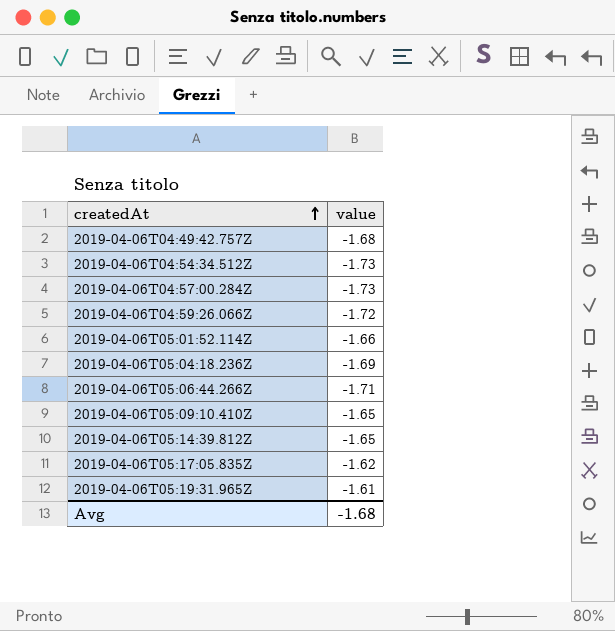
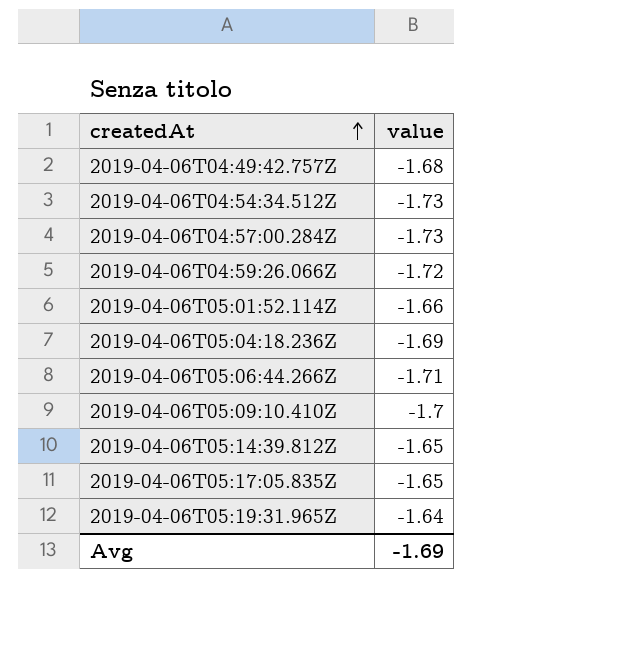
2019-04-06T05:09:10.410Z | value: -1.65 -> -1.7
2019-04-06T05:17:05.835Z | value: -1.62 -> -1.65
2019-04-06T05:19:31.965Z | value: -1.61 -> -1.64
Avg | value: -1.68 -> -1.69

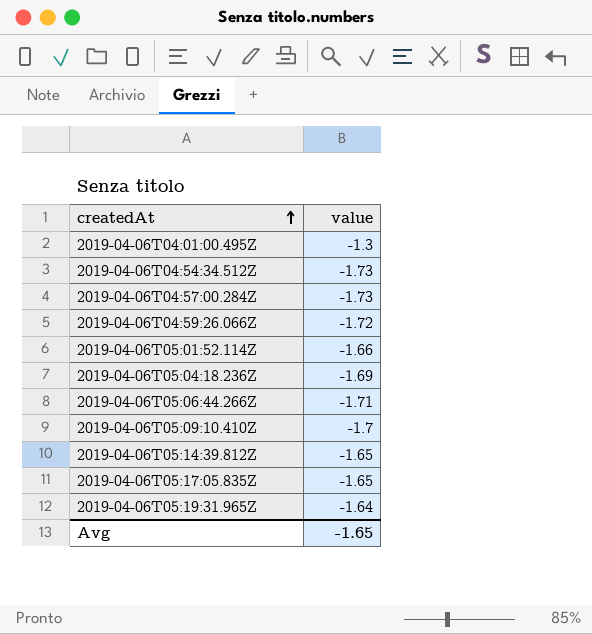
row 2019-04-06T04:49:42.757Z: -1.68 -> none
row 2019-04-06T04:01:00.495Z: none -> -1.3
Avg | value: -1.69 -> -1.65

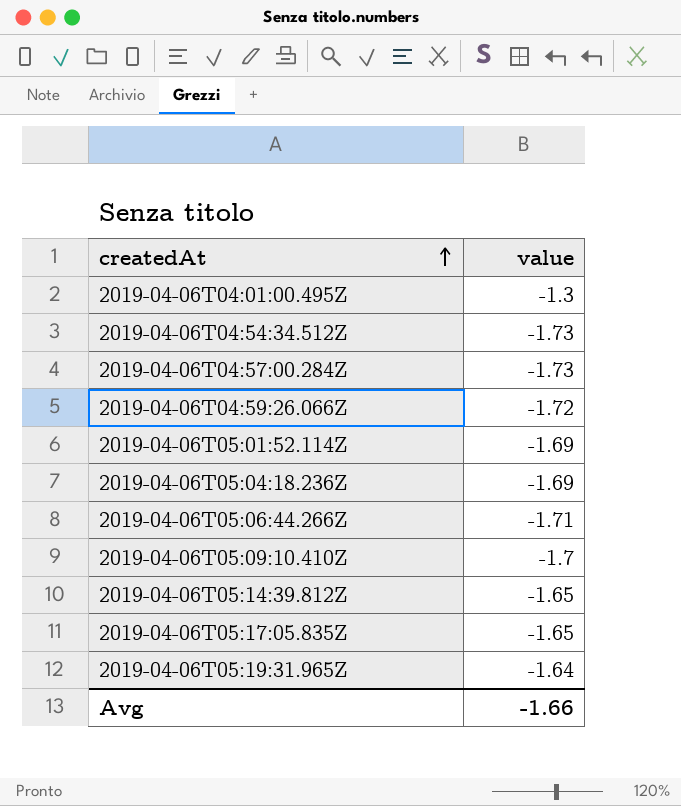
2019-04-06T05:01:52.114Z | value: -1.66 -> -1.69
Avg | value: -1.65 -> -1.66

